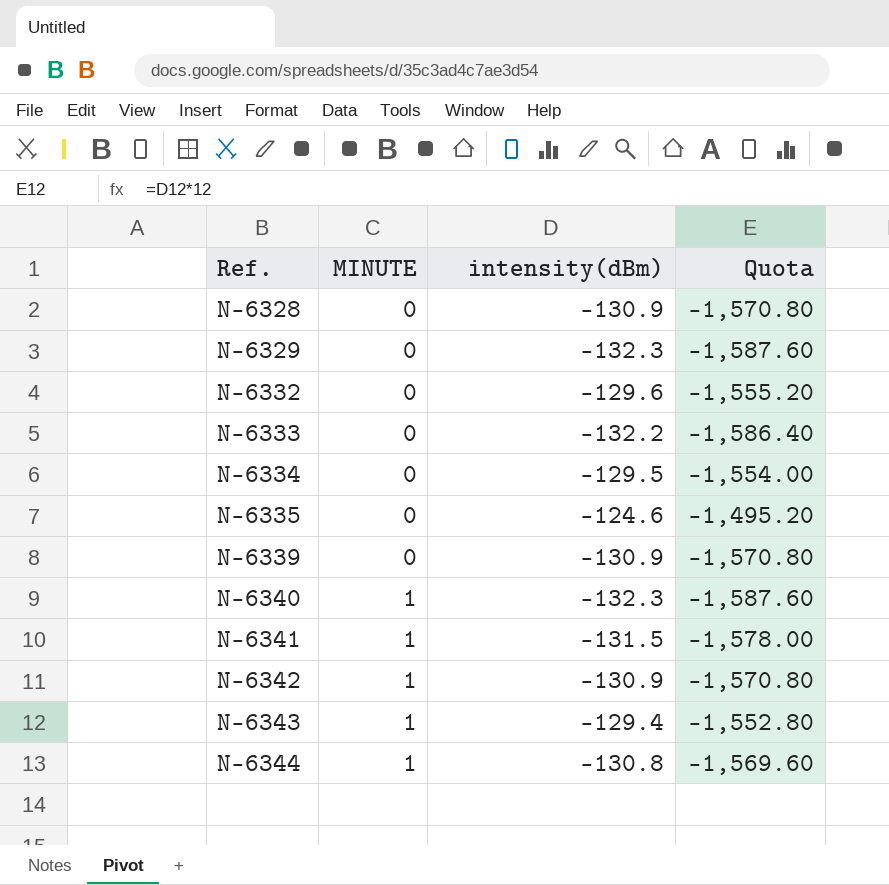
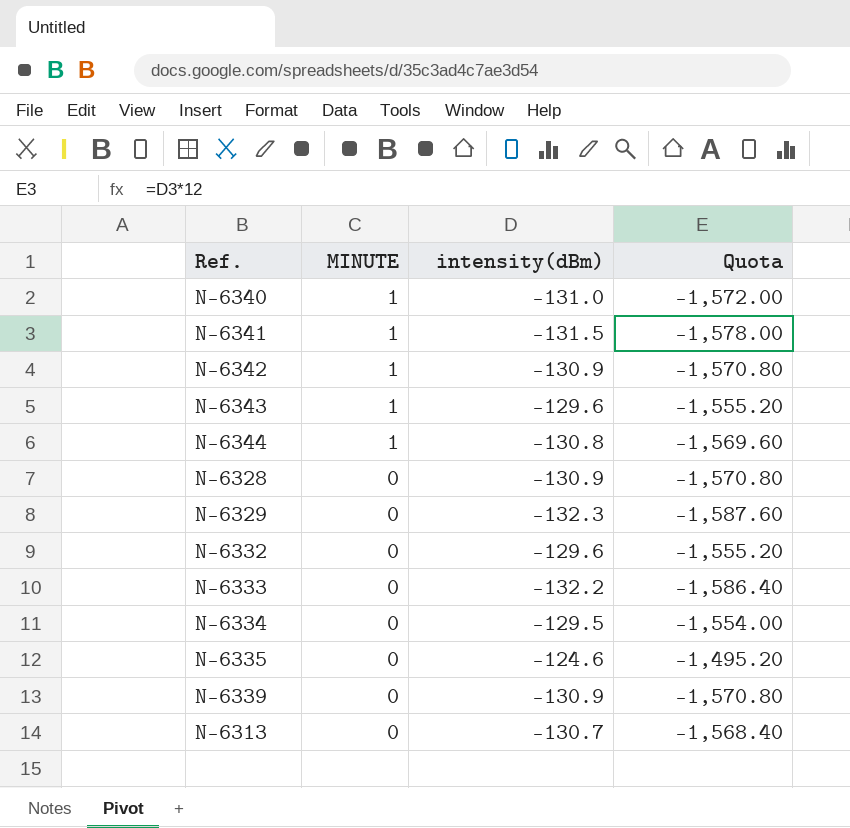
row order: Ref. ascending -> MINUTE descending
N-6340 | intensity(dBm): -132.3 -> -131.0
N-6340 | Quota: -1,587.60 -> -1,572.00
N-6343 | intensity(dBm): -129.4 -> -129.6
N-6343 | Quota: -1,552.80 -> -1,555.20
row N-6313: none -> 0 | -130.7 | -1,568.40

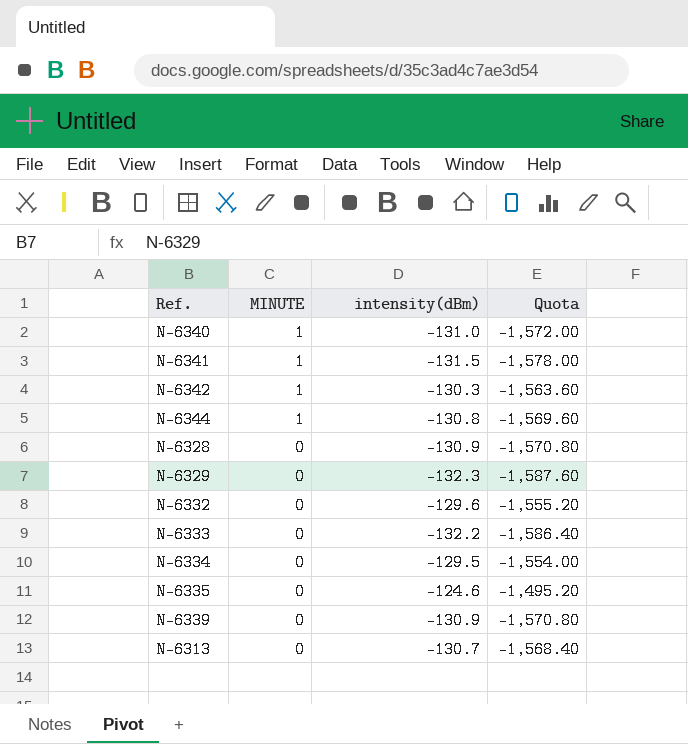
row N-6343: 1 | -129.6 | -1,555.20 -> none
N-6342 | intensity(dBm): -130.9 -> -130.3
N-6342 | Quota: -1,570.80 -> -1,563.60

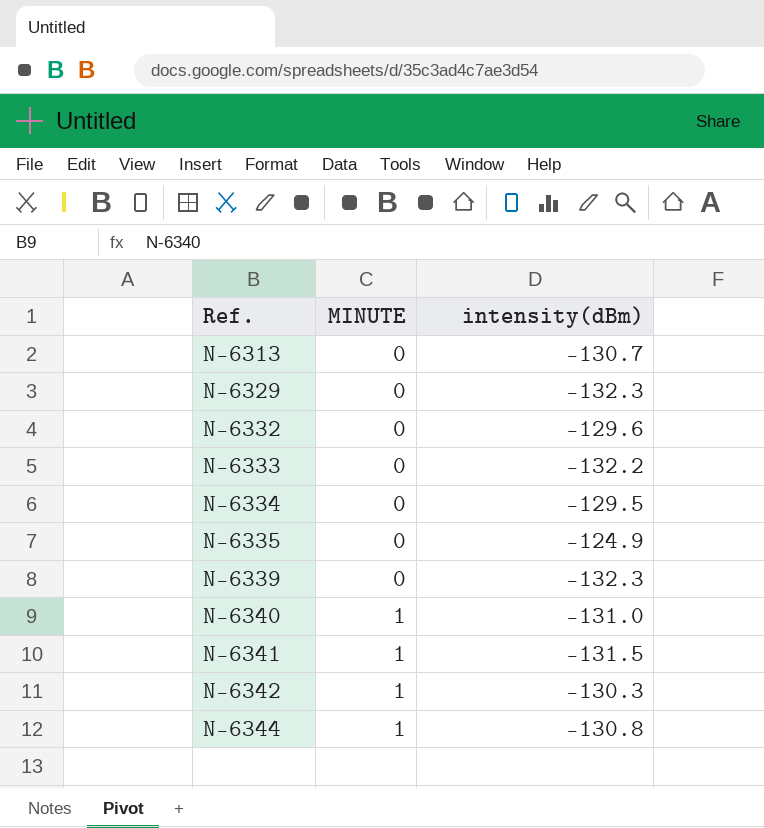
row order: MINUTE descending -> Ref. ascending
column Quota | formula: [intensity(dBm)] * 12 -> none
row N-6328: 0 | -130.9 | -1,570.80 -> none
N-6335 | intensity(dBm): -124.6 -> -124.9
N-6339 | intensity(dBm): -130.9 -> -132.3

